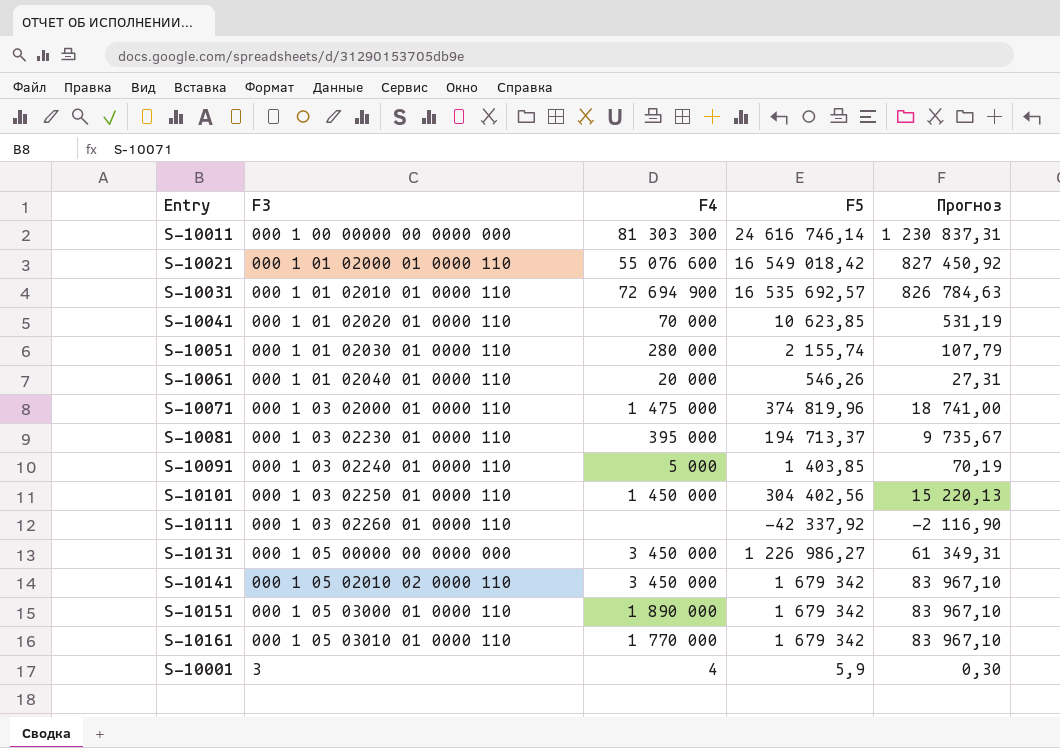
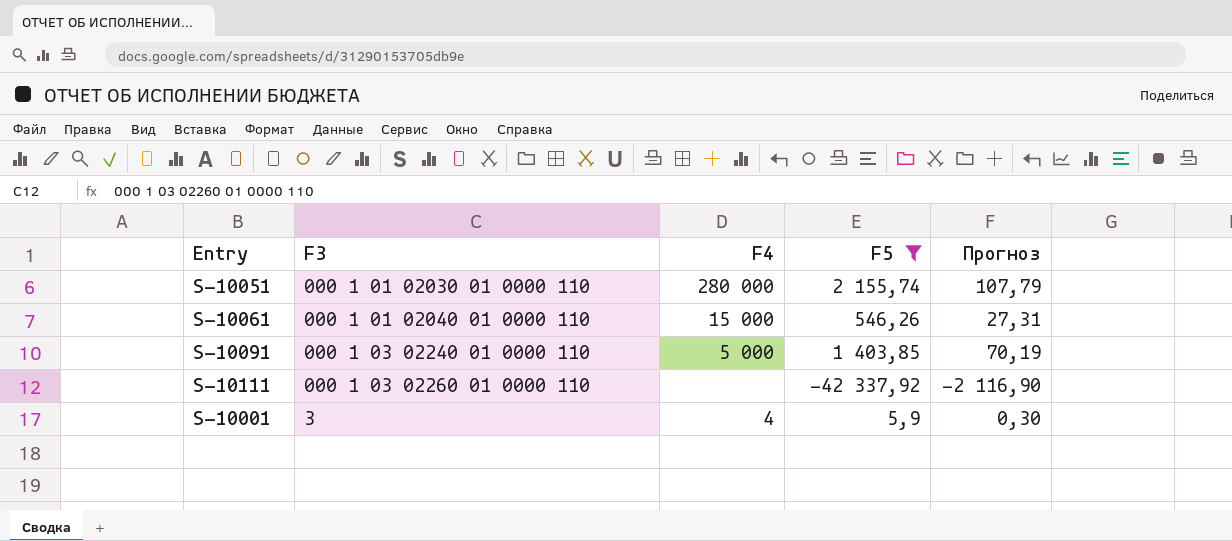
filter: none -> F5 <= 2 155,74
S-10061 | F4: 20 000 -> 15 000

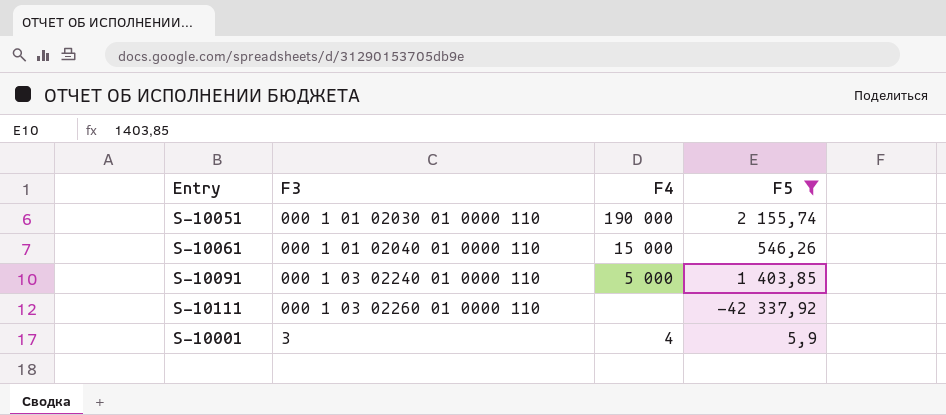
column Прогноз | formula: [F5] * 0,05 -> none
S-10051 | F4: 280 000 -> 190 000

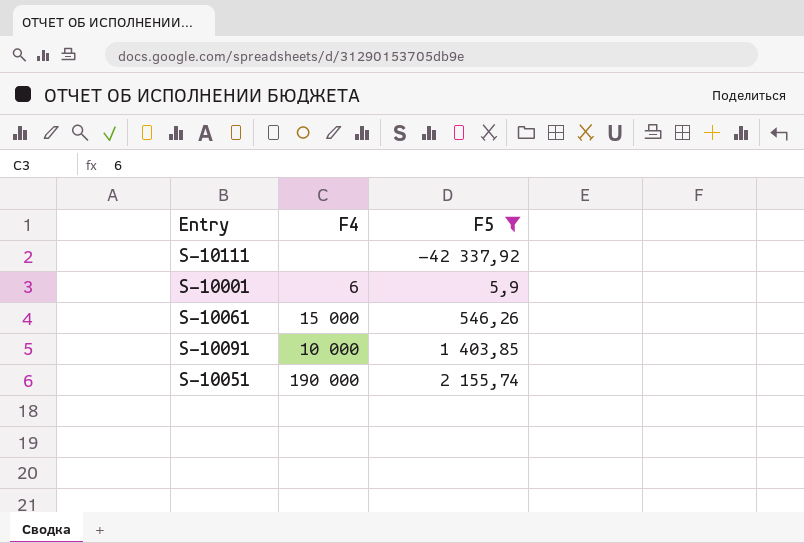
row order: F3 ascending -> F5 ascending
column F3 | position: 2 -> none
S-10001 | F4: 4 -> 6
S-10091 | F4: 5 000 -> 10 000

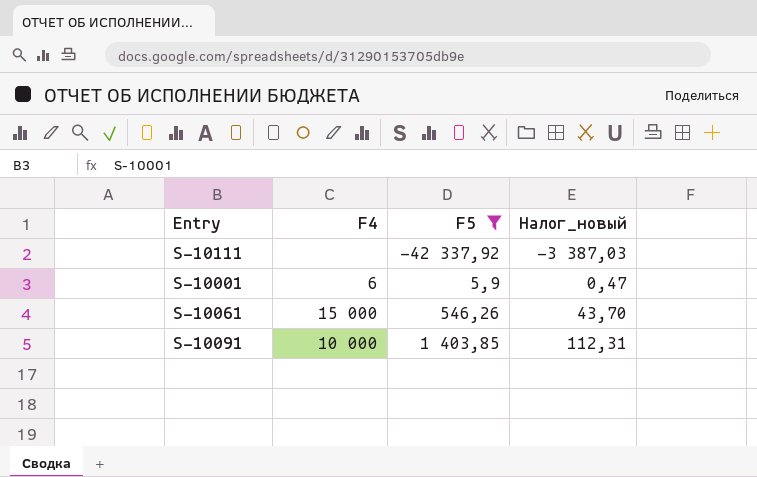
column Налог_новый | formula: none -> [F5] * 0,08
row S-10051: 190 000 | 2 155,74 -> none

